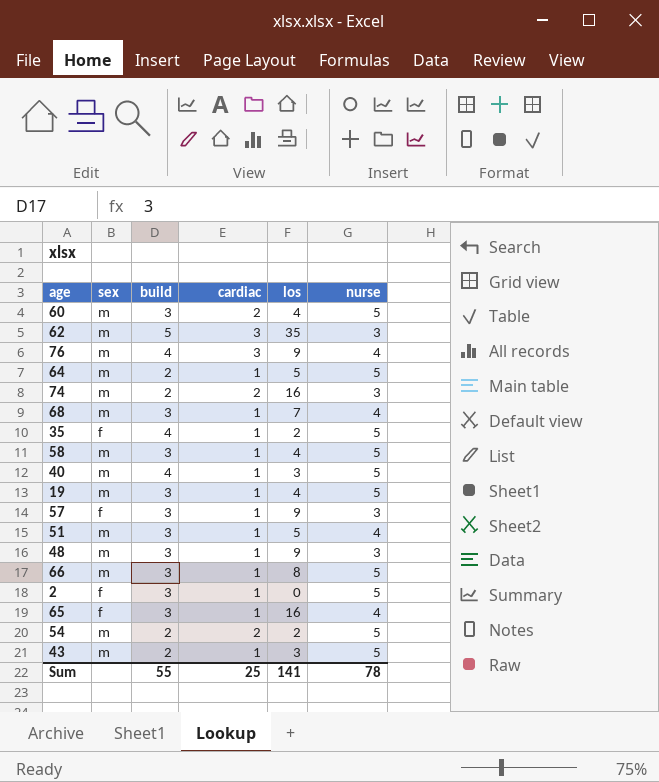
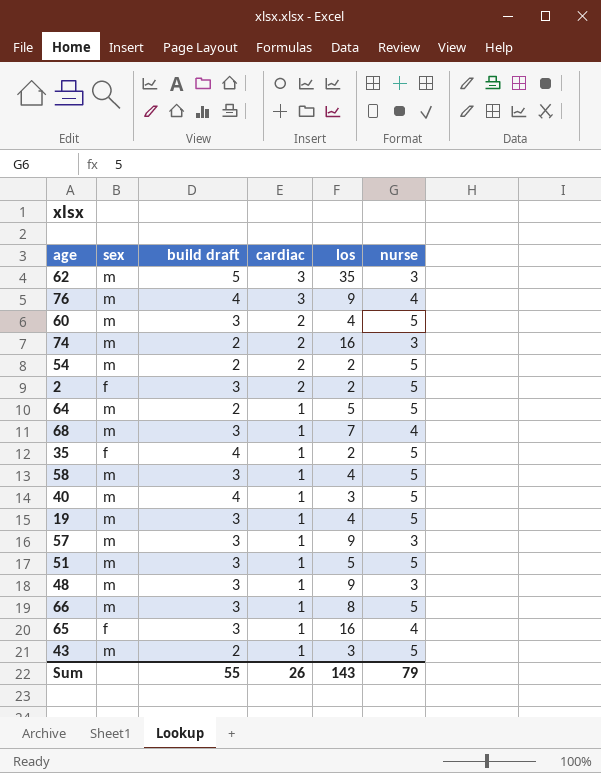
row order: none -> cardiac descending
column name: build -> build draft
2 | cardiac: 1 -> 2
2 | los: 0 -> 2
57 | sex: f -> m
51 | nurse: 4 -> 5
Sum | cardiac: 25 -> 26
Sum | los: 141 -> 143
Sum | nurse: 78 -> 79

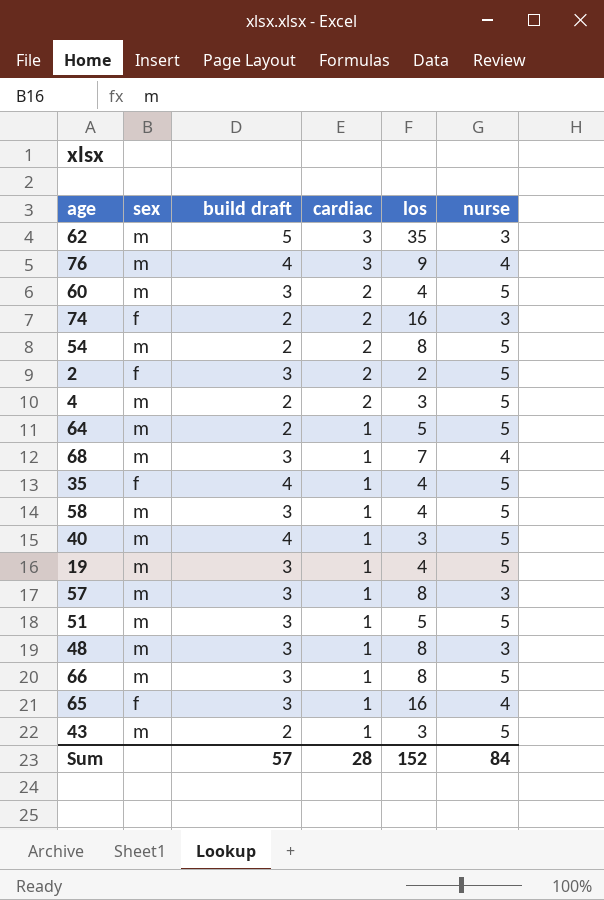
74 | sex: m -> f
54 | los: 2 -> 8
row 4: none -> m | 2 | 2 | 3 | 5
35 | los: 2 -> 4
57 | los: 9 -> 8
48 | los: 9 -> 8
Sum | build draft: 55 -> 57
Sum | cardiac: 26 -> 28
Sum | los: 143 -> 152
Sum | nurse: 79 -> 84

